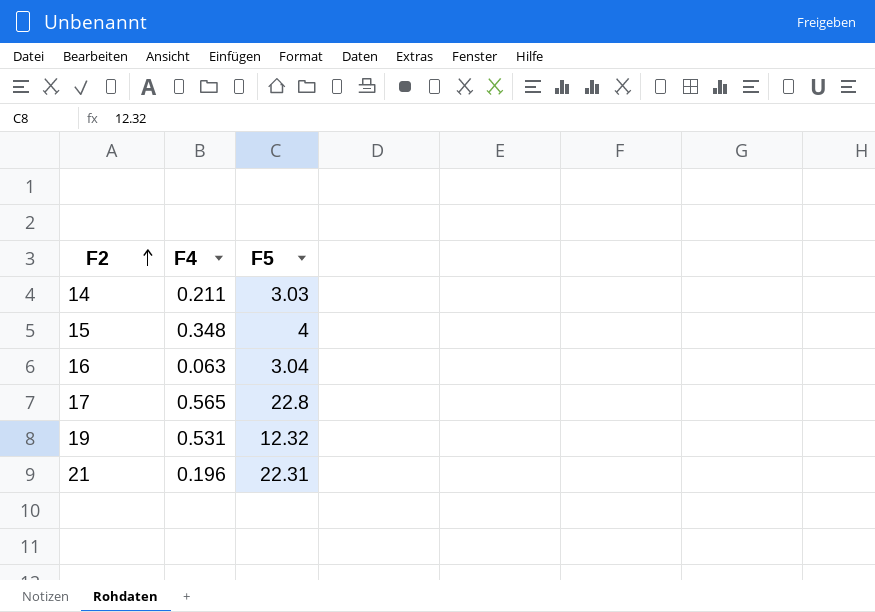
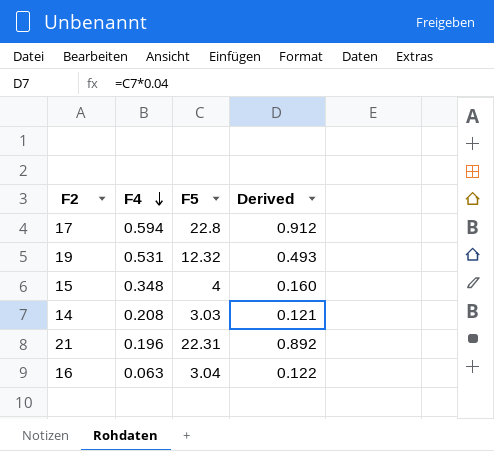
row order: F2 ascending -> F4 descending
column Derived | formula: none -> [F5] * 0.04
17 | F4: 0.565 -> 0.594
14 | F4: 0.211 -> 0.208

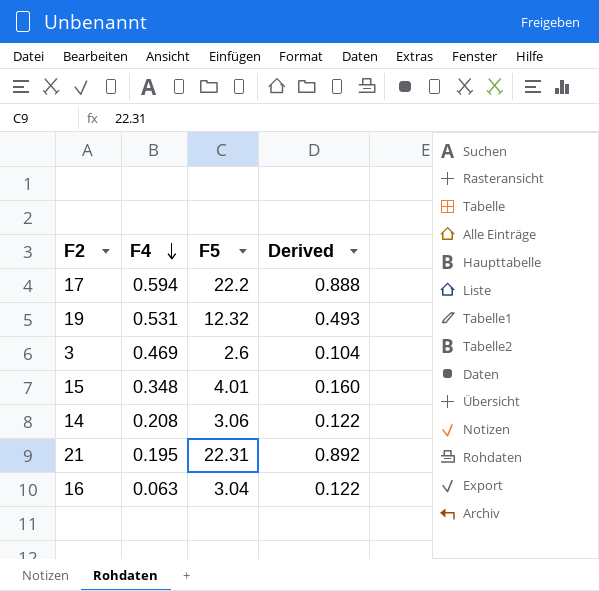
17 | F5: 22.8 -> 22.2
17 | Derived: 0.912 -> 0.888
row 3: none -> 0.469 | 2.6 | 0.104
15 | F5: 4 -> 4.01
14 | F5: 3.03 -> 3.06
14 | Derived: 0.121 -> 0.122
21 | F4: 0.196 -> 0.195

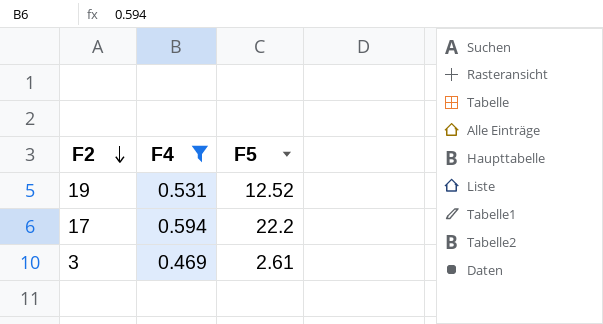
filter: none -> F4 >= 0.469
row order: F4 descending -> F2 descending
column Derived | formula: [F5] * 0.04 -> none
19 | F5: 12.32 -> 12.52
3 | F5: 2.6 -> 2.61

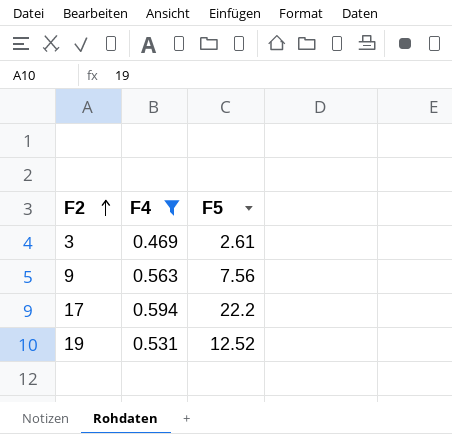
row order: F2 descending -> F2 ascending
row 9: none -> 0.563 | 7.56

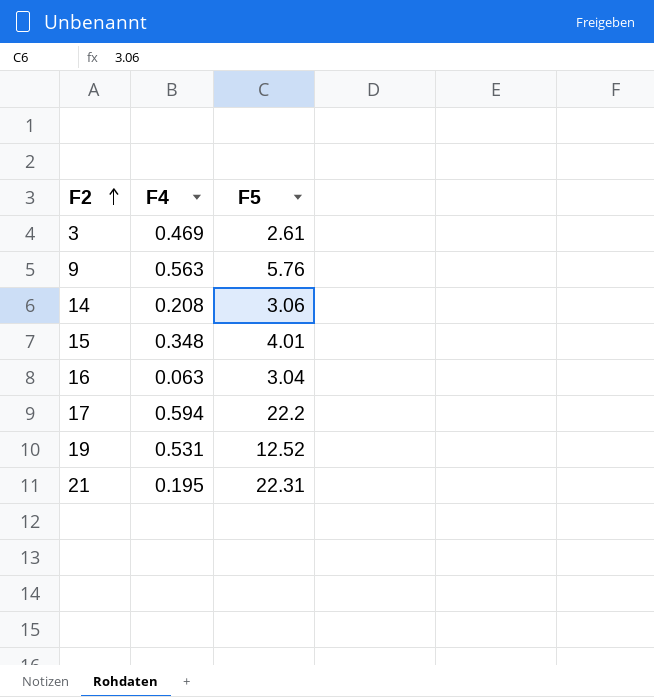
filter: F4 >= 0.469 -> none
9 | F5: 7.56 -> 5.76

